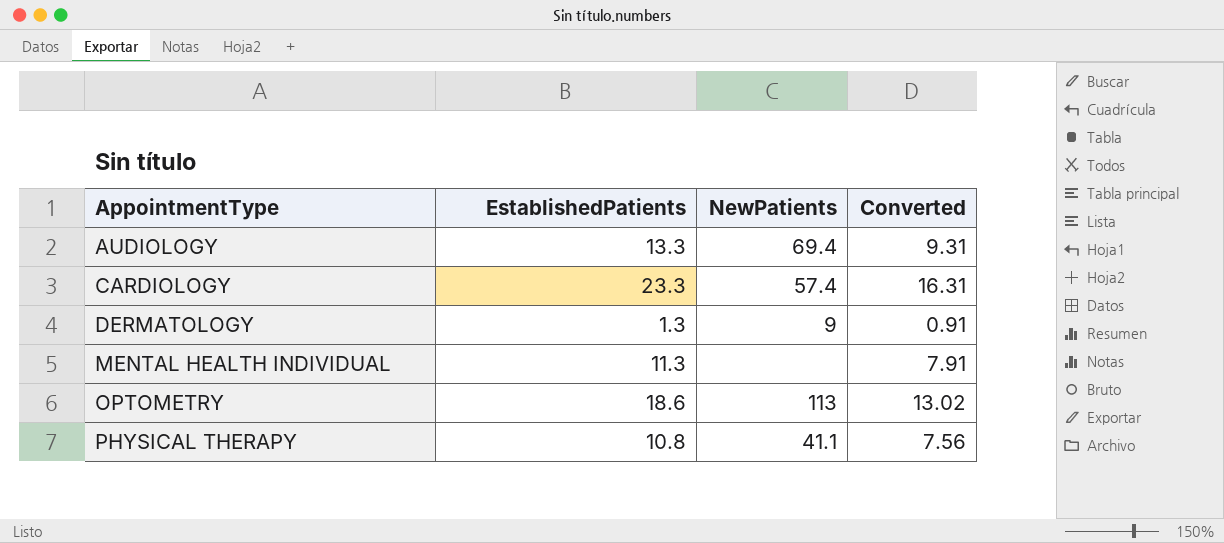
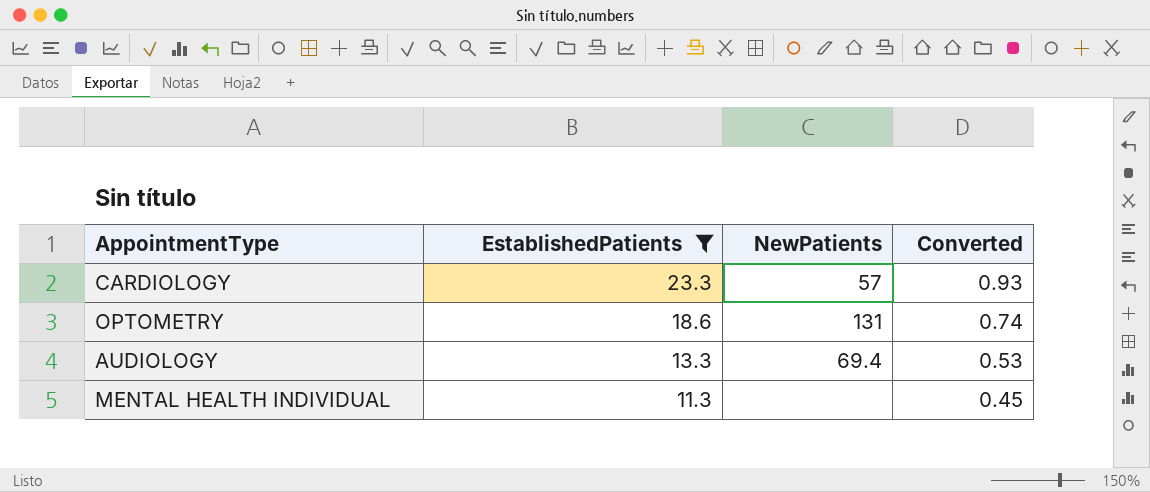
filter: none -> EstablishedPatients >= 11.3
row order: AppointmentType ascending -> EstablishedPatients descending
column Converted | formula: [EstablishedPatients] * 0.7 -> [EstablishedPatients] * 0.04
CARDIOLOGY | NewPatients: 57.4 -> 57
OPTOMETRY | NewPatients: 113 -> 131

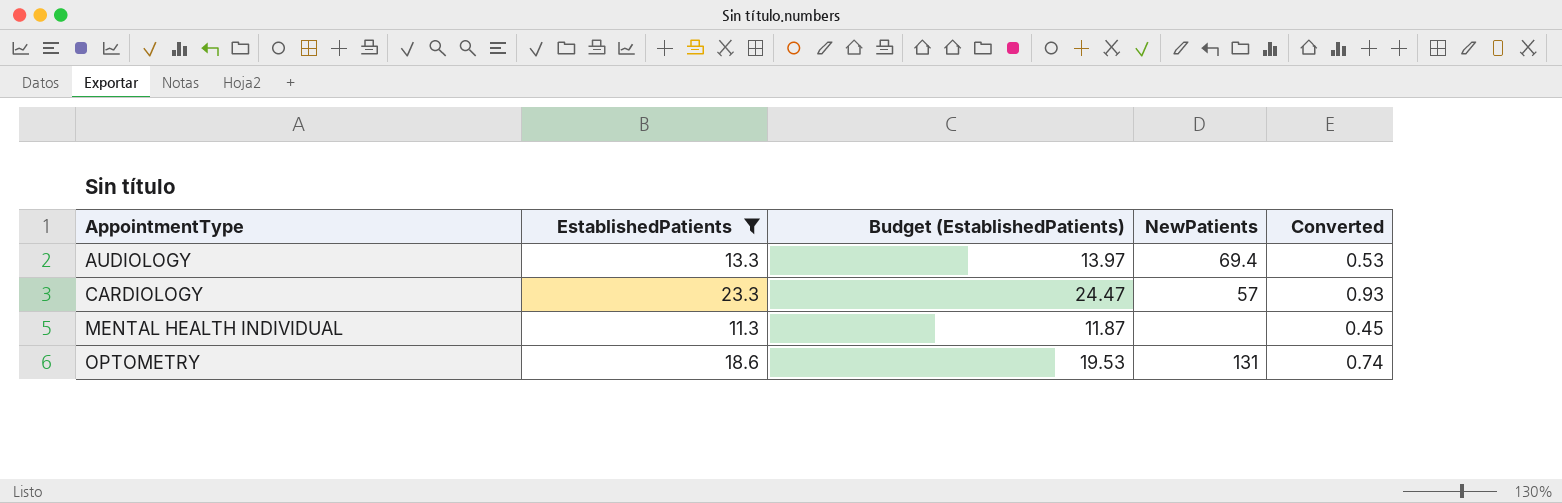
row order: EstablishedPatients descending -> AppointmentType ascending
column Budget (EstablishedPatients) | formula: none -> [EstablishedPatients] * 1.05

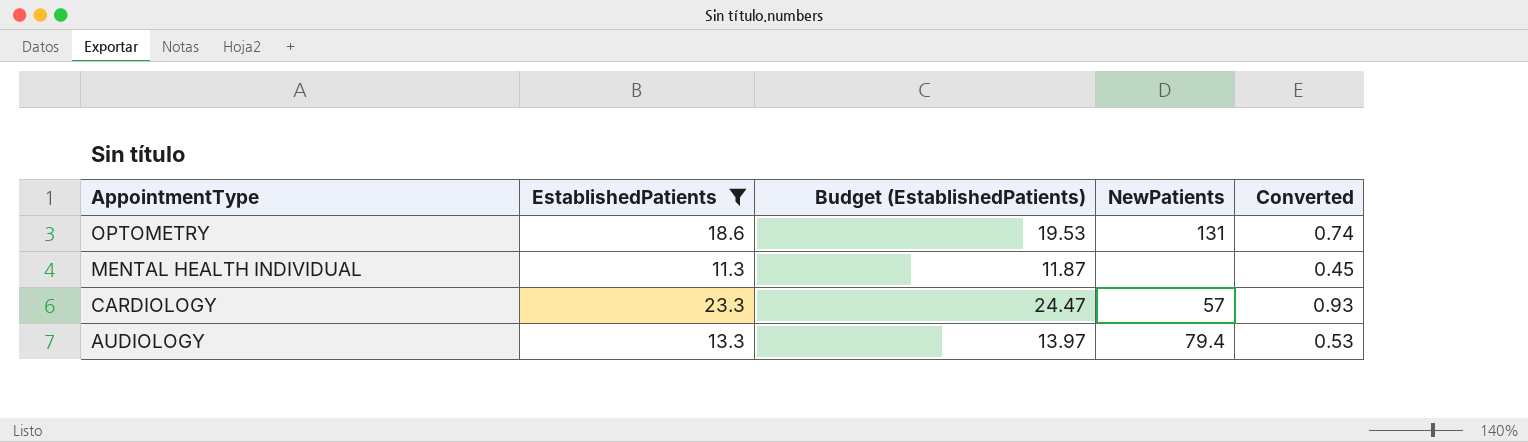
row order: AppointmentType ascending -> AppointmentType descending
AUDIOLOGY | NewPatients: 69.4 -> 79.4

